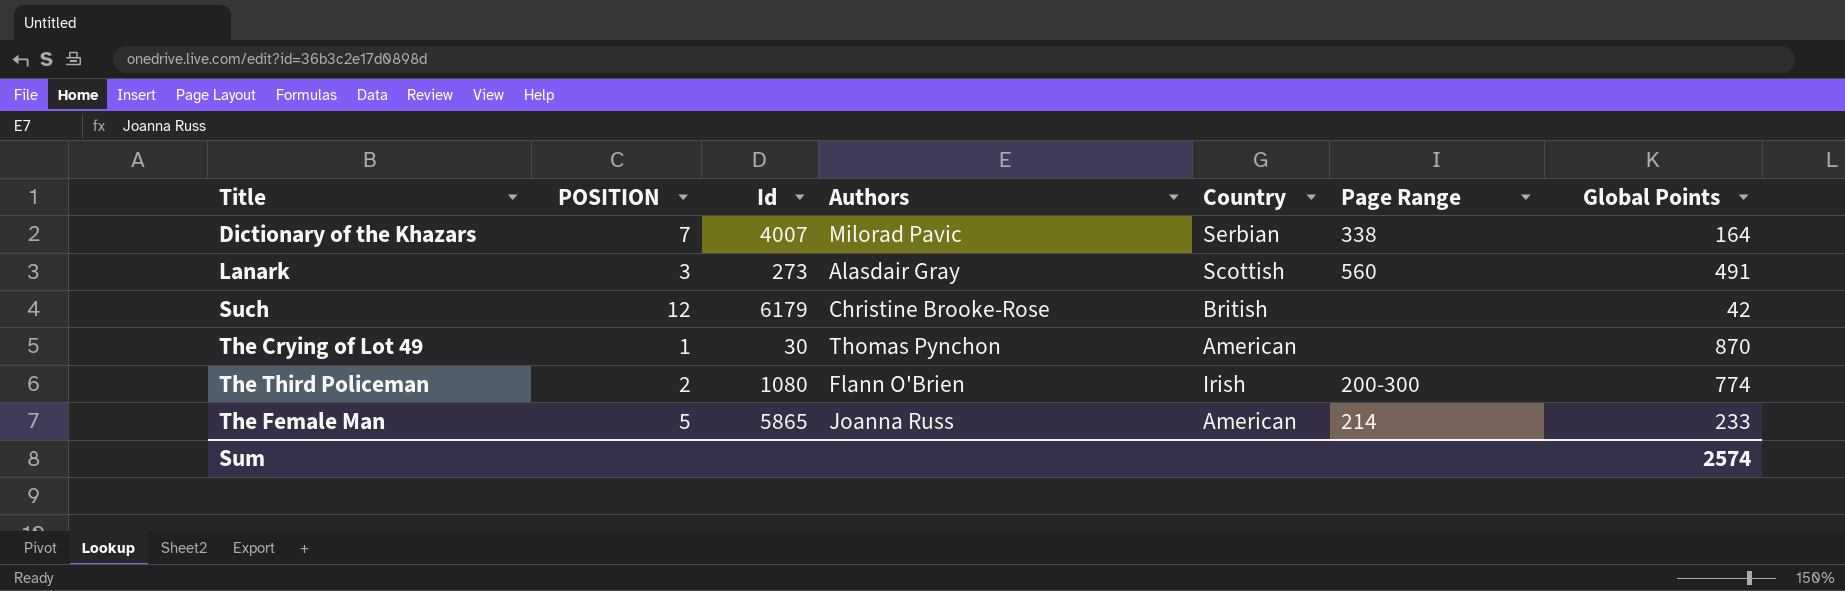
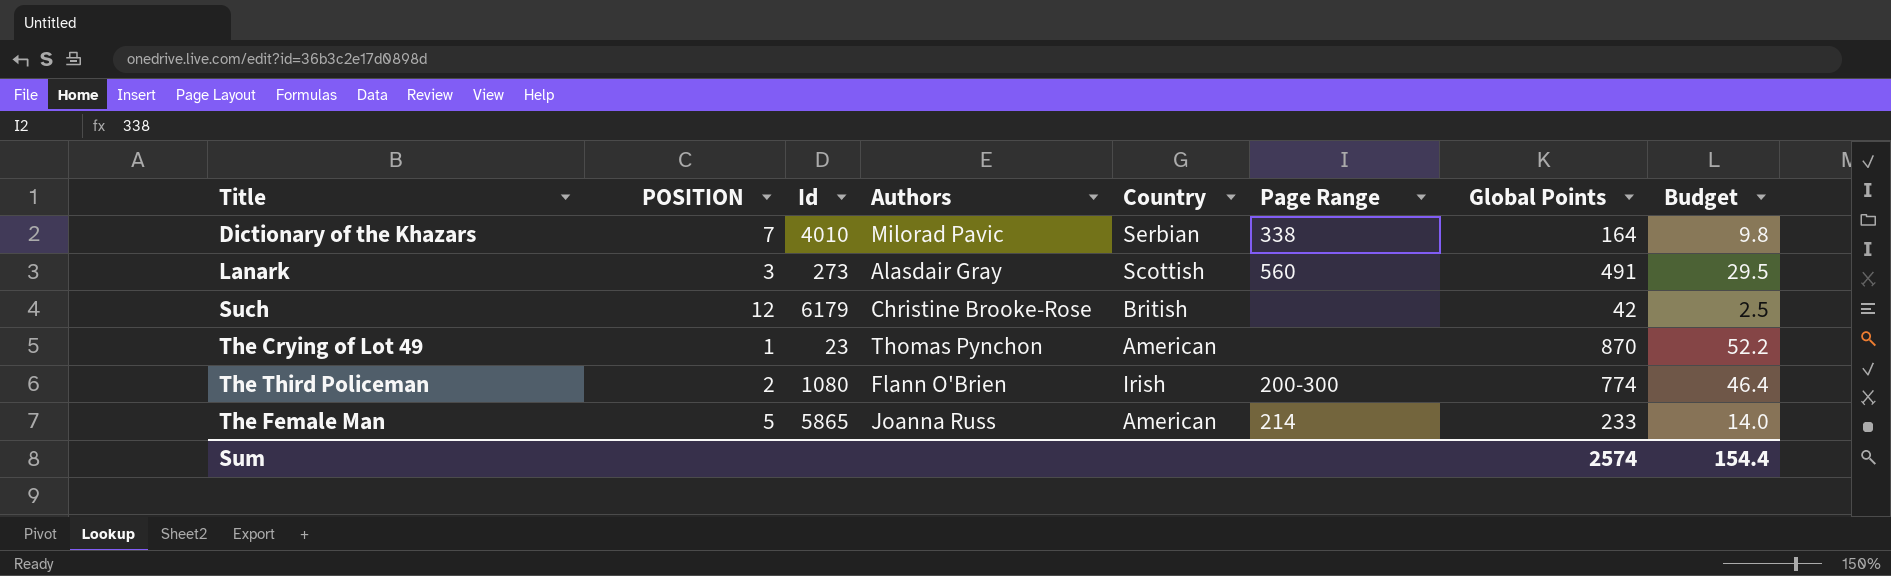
column Budget | formula: none -> [Global Points] * 0.06
Dictionary of the Khazars | Id: 4007 -> 4010
The Crying of Lot 49 | Id: 30 -> 23

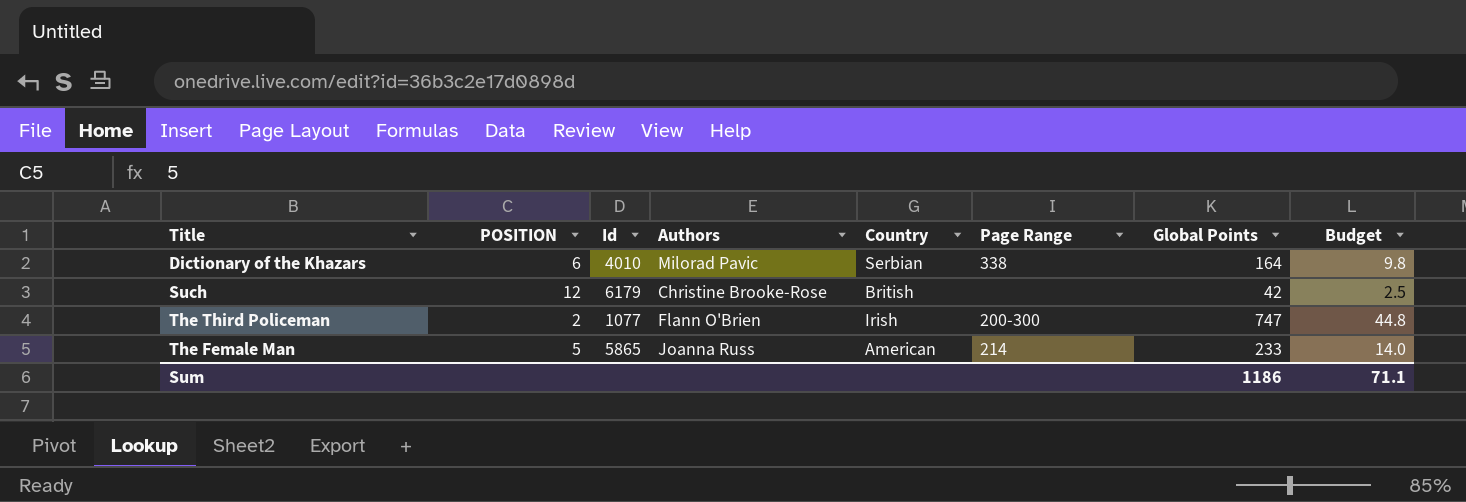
row Lanark: 3 | 273 | Alasdair Gray | Scottish | 560 | 491 | 29.5 -> none
row The Crying of Lot 49: 1 | 23 | Thomas Pynchon | American | none | 870 | 52.2 -> none
Dictionary of the Khazars | POSITION: 7 -> 6
The Third Policeman | Id: 1080 -> 1077
The Third Policeman | Global Points: 774 -> 747
The Third Policeman | Budget: 46.4 -> 44.8
Sum | Global Points: 2574 -> 1186
Sum | Budget: 154.4 -> 71.1

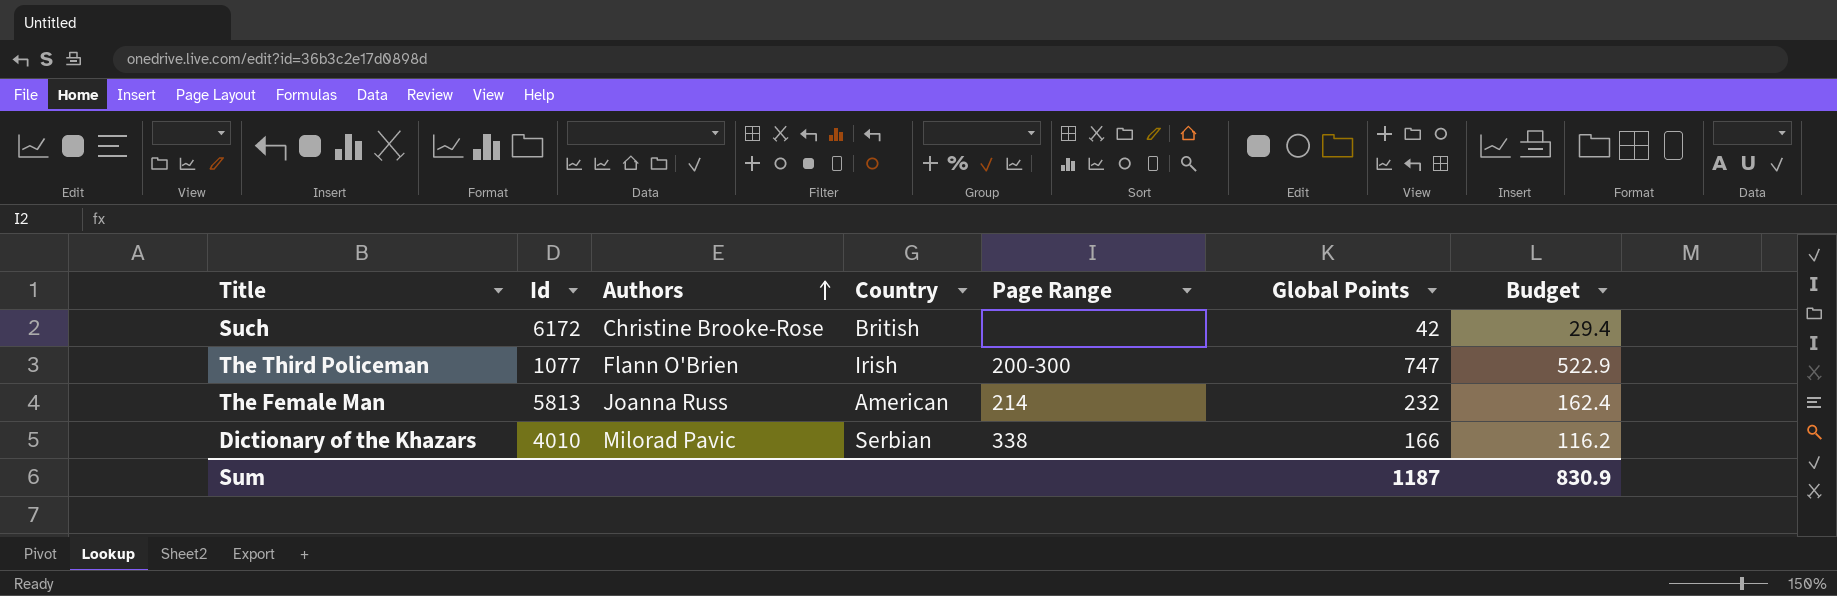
row order: none -> Authors ascending
column POSITION | position: 2 -> none
column Budget | formula: [Global Points] * 0.06 -> [Global Points] * 0.7
Such | Id: 6179 -> 6172
The Female Man | Id: 5865 -> 5813
The Female Man | Global Points: 233 -> 232
Dictionary of the Khazars | Global Points: 164 -> 166
Sum | Global Points: 1186 -> 1187
Sum | Budget: 71.1 -> 830.9

